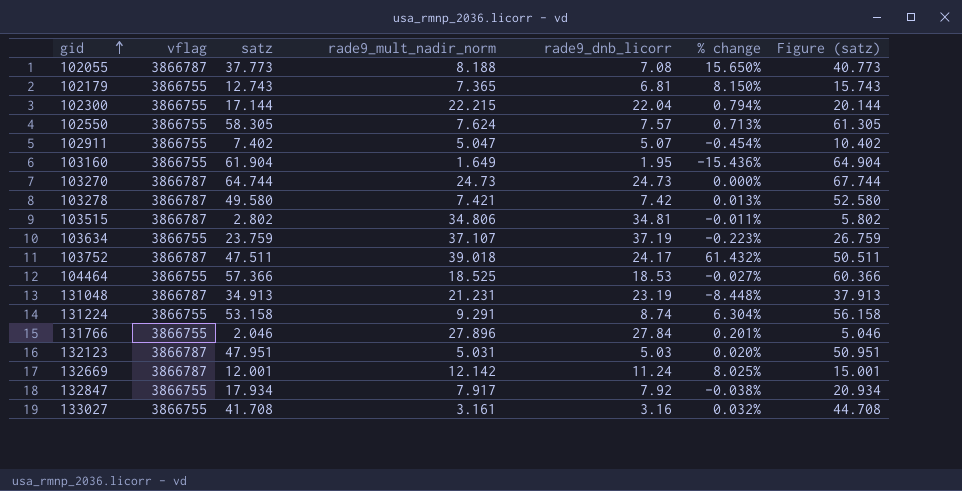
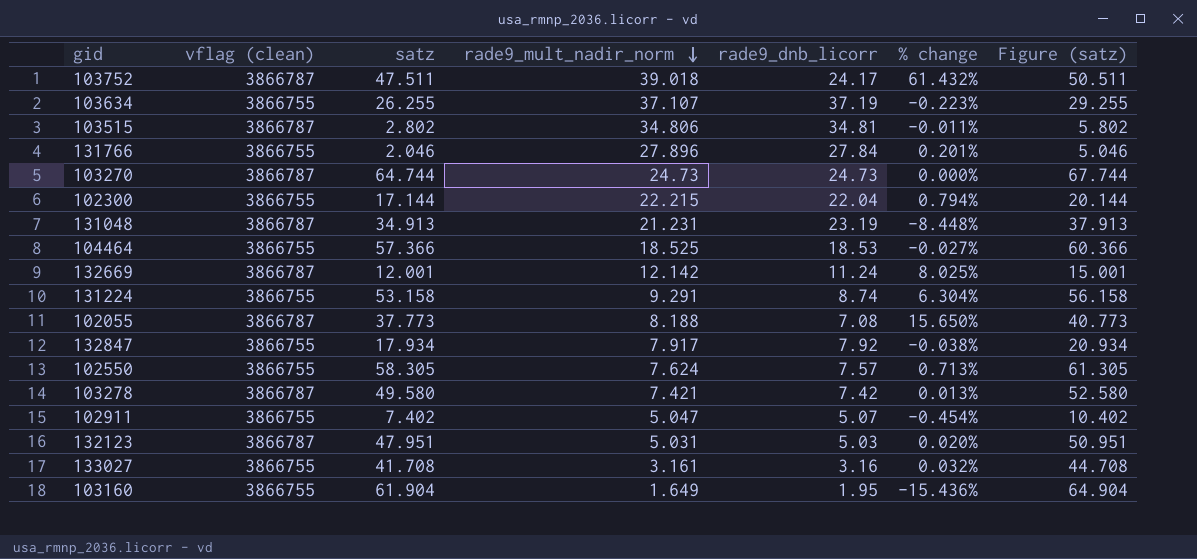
row order: gid ascending -> rade9_mult_nadir_norm descending
column name: vflag -> vflag (clean)
row 102179: 3866755 | 12.743 | 7.365 | 6.81 | 8.150% | 15.743 -> none
103634 | satz: 23.759 -> 26.255
103634 | Figure (satz): 26.759 -> 29.255

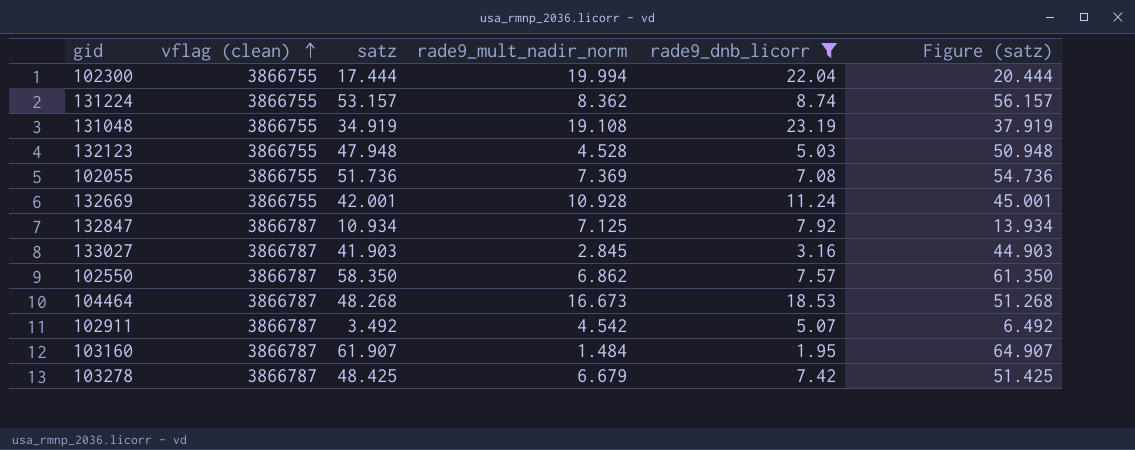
filter: none -> rade9_dnb_licorr <= 23.19
row order: rade9_mult_nadir_norm descending -> vflag (clean) ascending
column % change | formula: ([rade9_mult_nadir_norm] - [rade9_dnb_licorr]) / [rade9_dnb_licorr] -> none
102300 | satz: 17.144 -> 17.444
102300 | rade9_mult_nadir_norm: 22.215 -> 19.994
102300 | Figure (satz): 20.144 -> 20.444
131224 | satz: 53.158 -> 53.157
131224 | rade9_mult_nadir_norm: 9.291 -> 8.362
131224 | Figure (satz): 56.158 -> 56.157
131048 | vflag (clean): 3866787 -> 3866755
131048 | satz: 34.913 -> 34.919
131048 | rade9_mult_nadir_norm: 21.231 -> 19.108
131048 | Figure (satz): 37.913 -> 37.919
132123 | vflag (clean): 3866787 -> 3866755
132123 | satz: 47.951 -> 47.948
132123 | rade9_mult_nadir_norm: 5.031 -> 4.528
132123 | Figure (satz): 50.951 -> 50.948
102055 | vflag (clean): 3866787 -> 3866755
102055 | satz: 37.773 -> 51.736
102055 | rade9_mult_nadir_norm: 8.188 -> 7.369
102055 | Figure (satz): 40.773 -> 54.736
132669 | vflag (clean): 3866787 -> 3866755
132669 | satz: 12.001 -> 42.001
132669 | rade9_mult_nadir_norm: 12.142 -> 10.928
132669 | Figure (satz): 15.001 -> 45.001
132847 | vflag (clean): 3866755 -> 3866787
132847 | satz: 17.934 -> 10.934
132847 | rade9_mult_nadir_norm: 7.917 -> 7.125
132847 | Figure (satz): 20.934 -> 13.934
133027 | vflag (clean): 3866755 -> 3866787
133027 | satz: 41.708 -> 41.903
133027 | rade9_mult_nadir_norm: 3.161 -> 2.845
133027 | Figure (satz): 44.708 -> 44.903
102550 | vflag (clean): 3866755 -> 3866787
102550 | satz: 58.305 -> 58.350
102550 | rade9_mult_nadir_norm: 7.624 -> 6.862
102550 | Figure (satz): 61.305 -> 61.350
104464 | vflag (clean): 3866755 -> 3866787
104464 | satz: 57.366 -> 48.268
104464 | rade9_mult_nadir_norm: 18.525 -> 16.673
104464 | Figure (satz): 60.366 -> 51.268
102911 | vflag (clean): 3866755 -> 3866787
102911 | satz: 7.402 -> 3.492
102911 | rade9_mult_nadir_norm: 5.047 -> 4.542
102911 | Figure (satz): 10.402 -> 6.492
103160 | vflag (clean): 3866755 -> 3866787
103160 | satz: 61.904 -> 61.907
103160 | rade9_mult_nadir_norm: 1.649 -> 1.484
103160 | Figure (satz): 64.904 -> 64.907
103278 | satz: 49.580 -> 48.425
103278 | rade9_mult_nadir_norm: 7.421 -> 6.679
103278 | Figure (satz): 52.580 -> 51.425

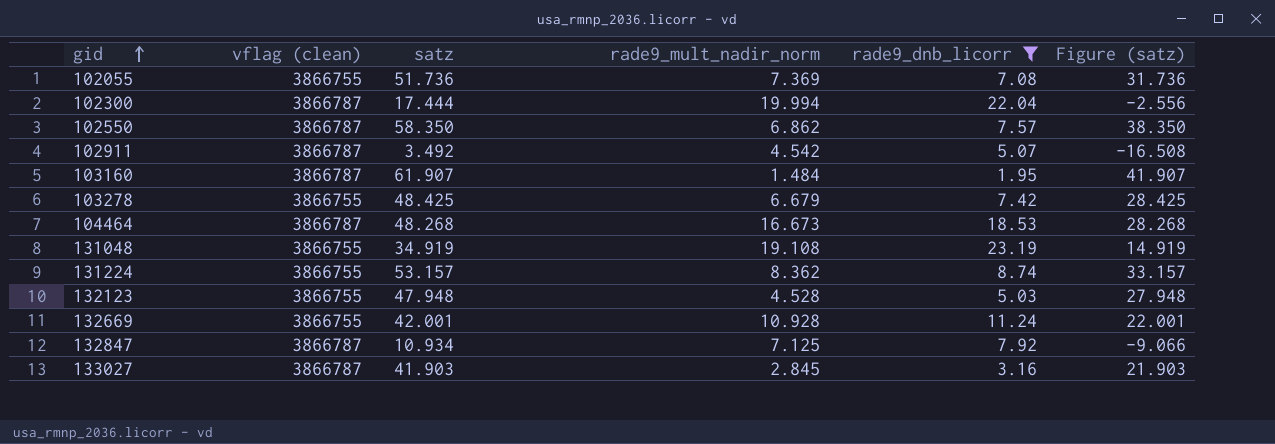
row order: vflag (clean) ascending -> gid ascending
column Figure (satz) | formula: [satz] + 3 -> [satz] - 20
102300 | vflag (clean): 3866755 -> 3866787
103278 | vflag (clean): 3866787 -> 3866755

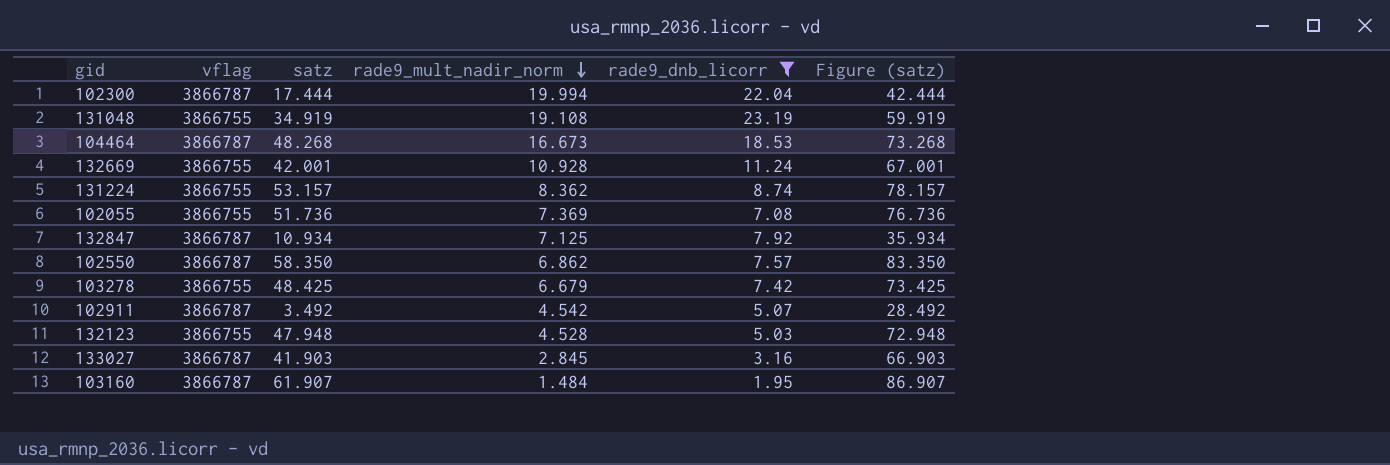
row order: gid ascending -> rade9_mult_nadir_norm descending
column name: vflag (clean) -> vflag
column Figure (satz) | formula: [satz] - 20 -> [satz] + 25

